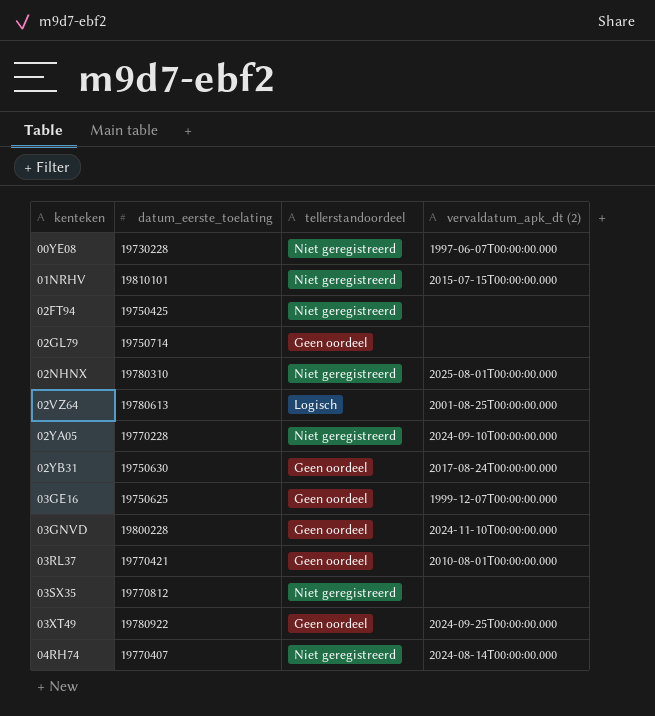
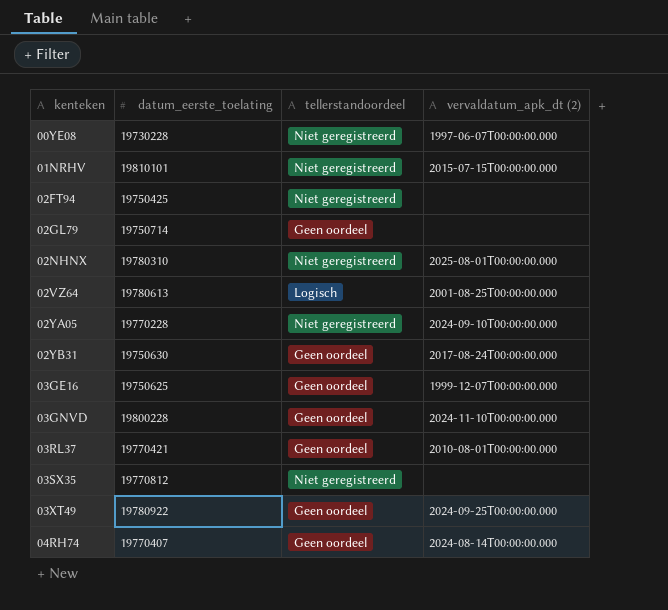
04RH74 | tellerstandoordeel: Niet geregistreerd -> Geen oordeel

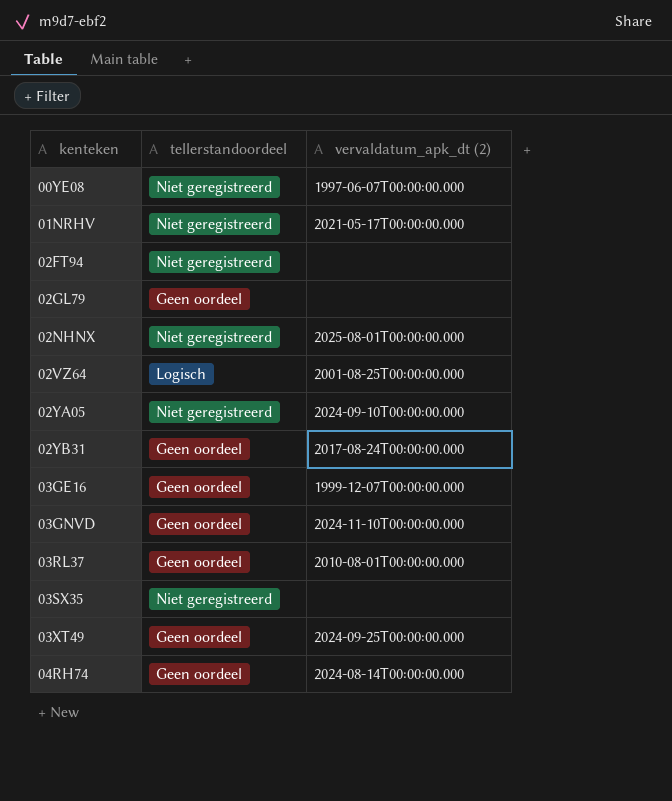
column datum_eerste_toelating | position: 2 -> none
01NRHV | vervaldatum_apk_dt (2): 2015-07-15T00:00:00.000 -> 2021-05-17T00:00:00.000

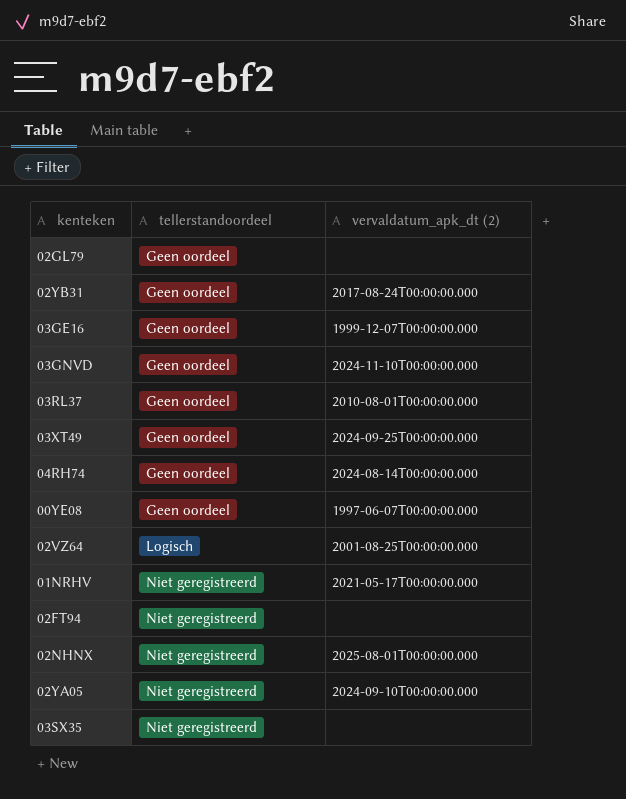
row order: kenteken ascending -> tellerstandoordeel ascending
00YE08 | tellerstandoordeel: Niet geregistreerd -> Geen oordeel

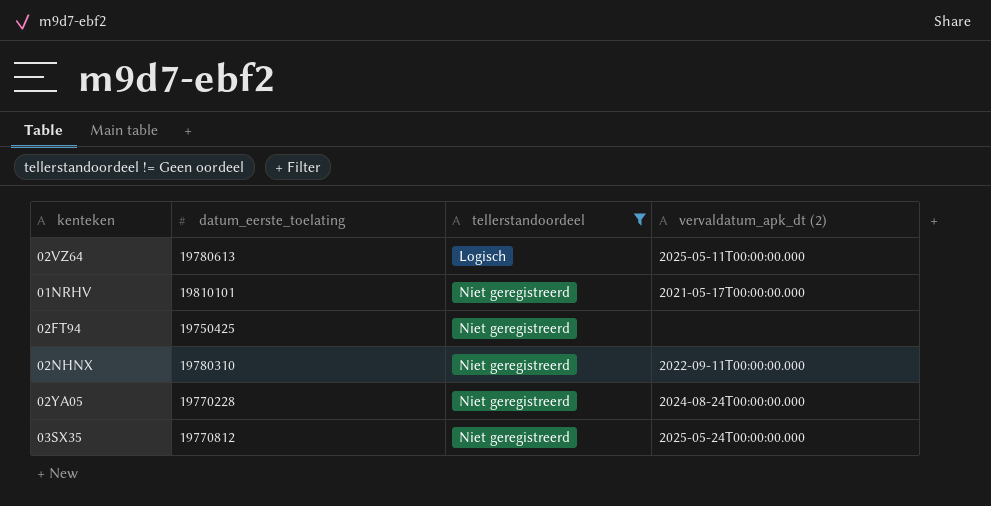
filter: none -> tellerstandoordeel != Geen oordeel
column datum_eerste_toelating | position: none -> 2
02VZ64 | vervaldatum_apk_dt (2): 2001-08-25T00:00:00.000 -> 2025-05-11T00:00:00.000
02NHNX | vervaldatum_apk_dt (2): 2025-08-01T00:00:00.000 -> 2022-09-11T00:00:00.000
02YA05 | vervaldatum_apk_dt (2): 2024-09-10T00:00:00.000 -> 2024-08-24T00:00:00.000
03SX35 | vervaldatum_apk_dt (2): none -> 2025-05-24T00:00:00.000

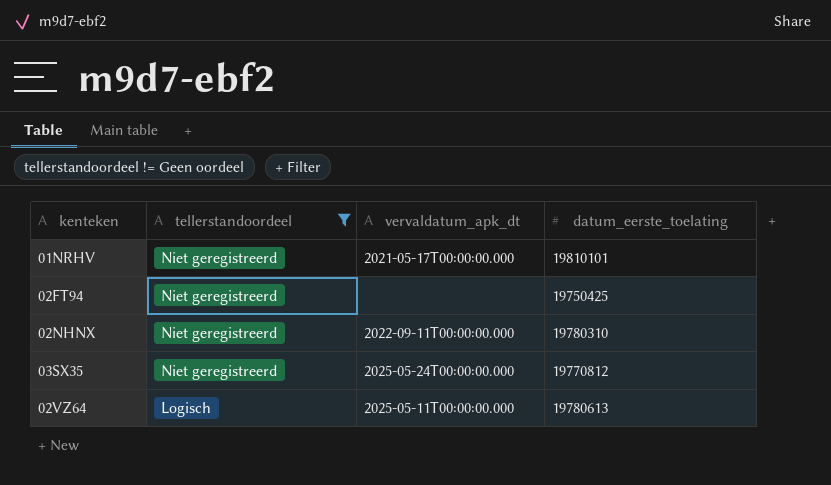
row order: tellerstandoordeel ascending -> tellerstandoordeel descending
column name: vervaldatum_apk_dt (2) -> vervaldatum_apk_dt
column datum_eerste_toelating | position: 2 -> 4
row 02YA05: 19770228 | Niet geregistreerd | 2024-08-24T00:00:00.000 -> none

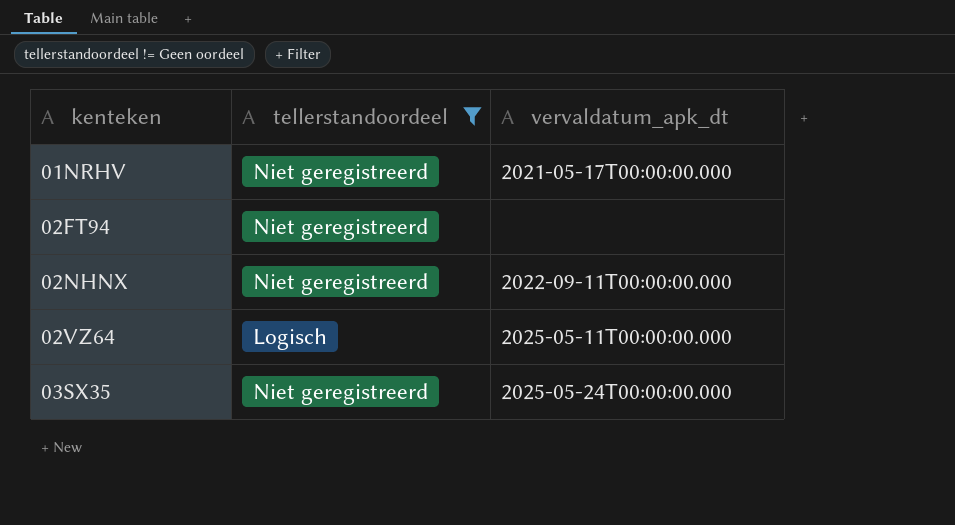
row order: tellerstandoordeel descending -> kenteken ascending
column datum_eerste_toelating | position: 4 -> none

